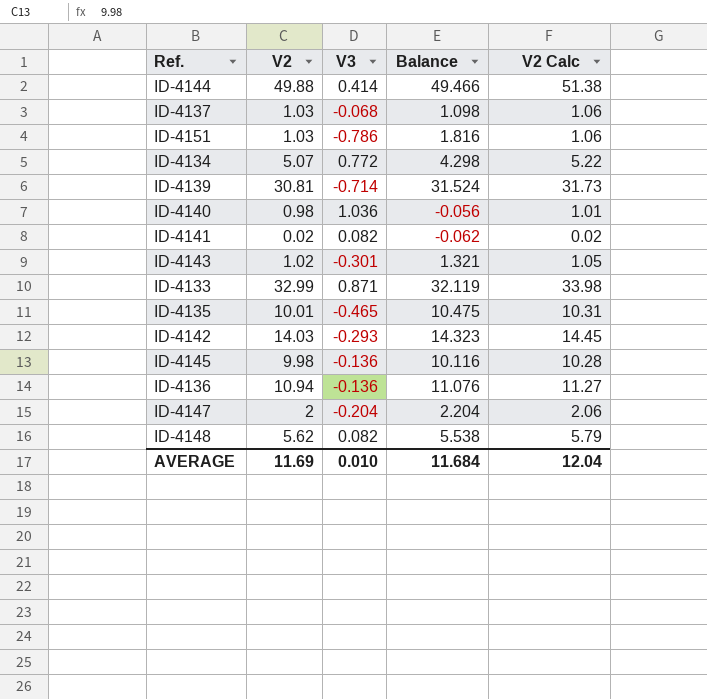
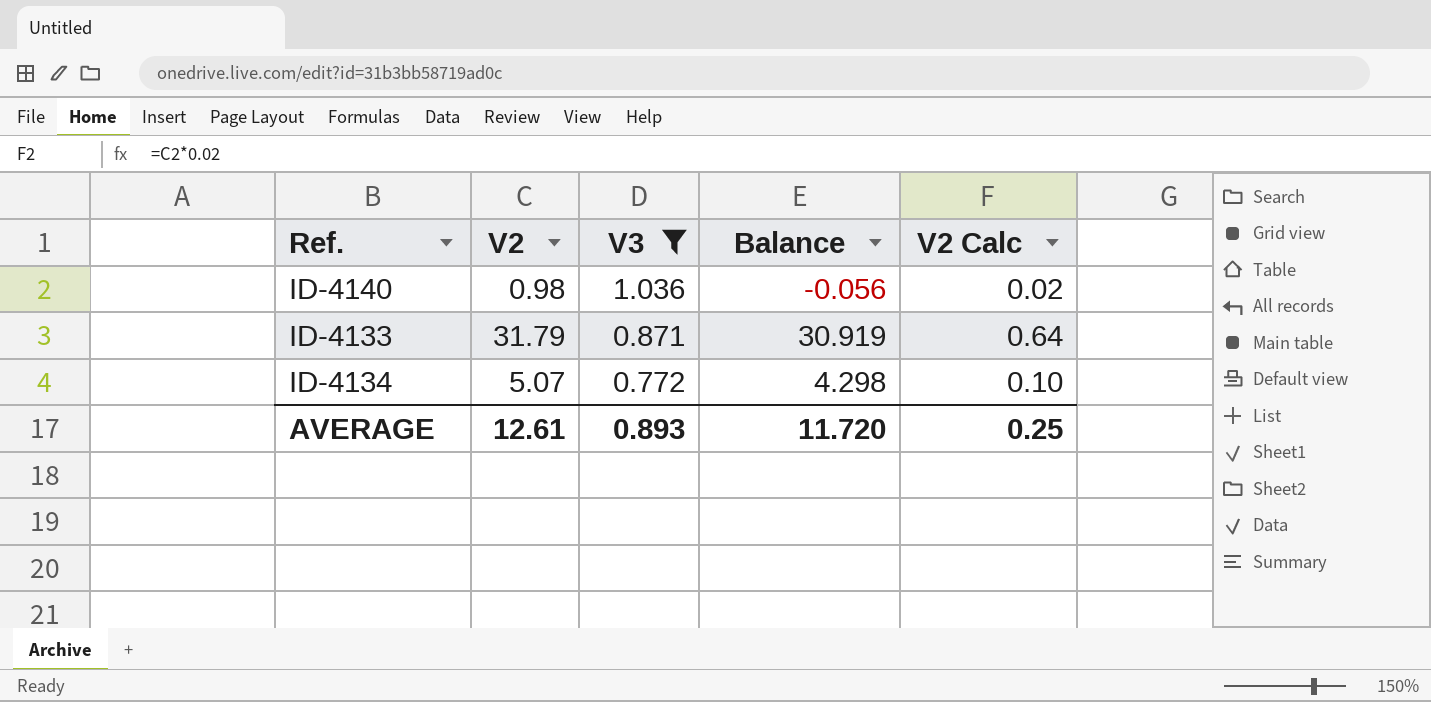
filter: none -> V3 >= 0.772
row order: none -> V3 descending
column V2 Calc | formula: [V2] * 1.03 -> [V2] * 0.02
ID-4133 | V2: 32.99 -> 31.79
ID-4133 | Balance: 32.119 -> 30.919
AVERAGE | V2: 11.69 -> 12.61
AVERAGE | V3: 0.010 -> 0.893
AVERAGE | Balance: 11.684 -> 11.720
AVERAGE | V2 Calc: 12.04 -> 0.25

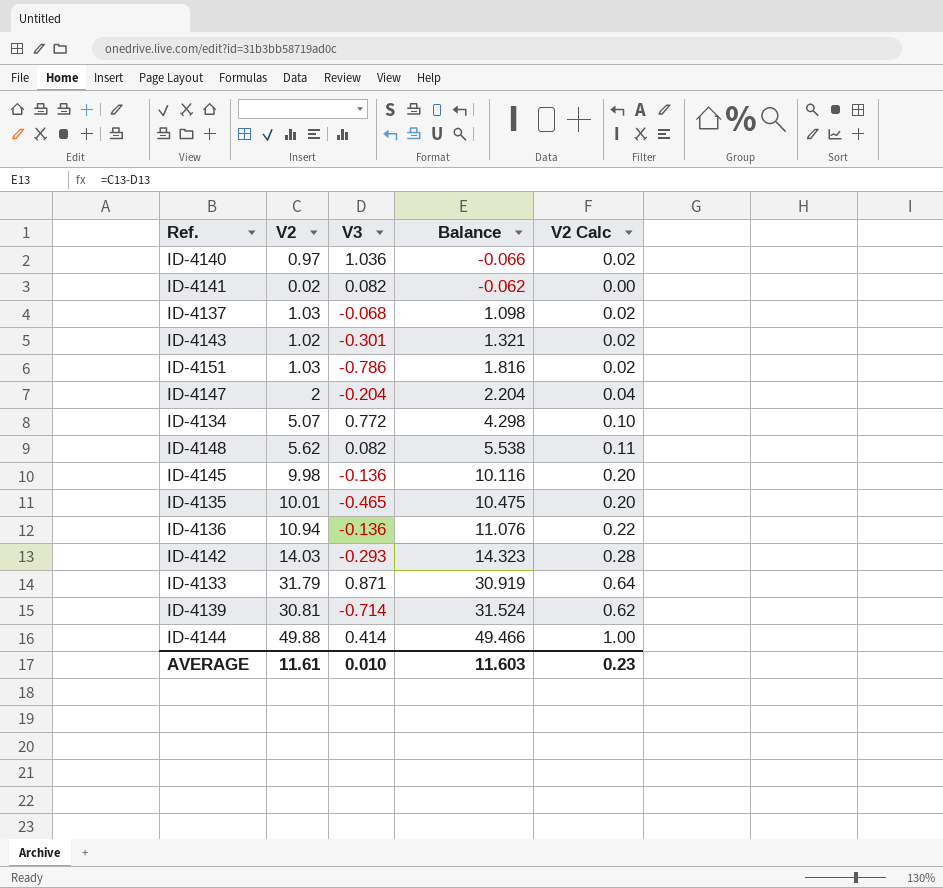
filter: V3 >= 0.772 -> none
row order: V3 descending -> Balance ascending
ID-4140 | V2: 0.98 -> 0.97
ID-4140 | Balance: -0.056 -> -0.066
AVERAGE | V2: 12.61 -> 11.61
AVERAGE | V3: 0.893 -> 0.010
AVERAGE | Balance: 11.720 -> 11.603
AVERAGE | V2 Calc: 0.25 -> 0.23

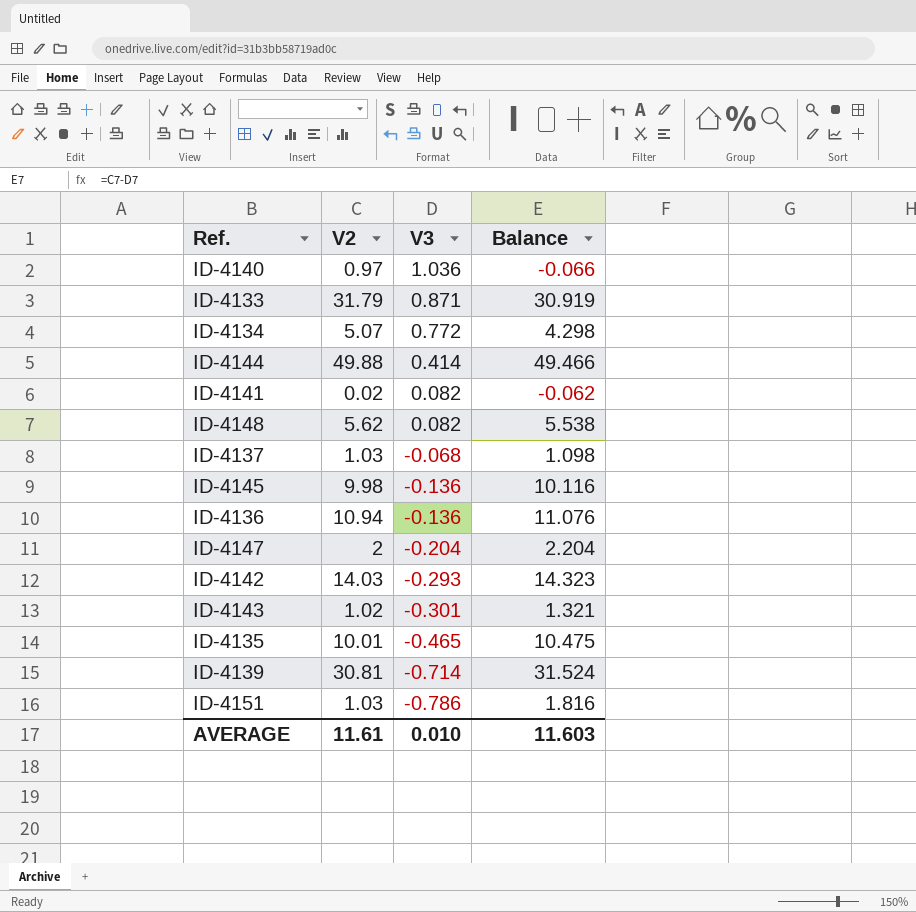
row order: Balance ascending -> V3 descending
column V2 Calc | formula: [V2] * 0.02 -> none

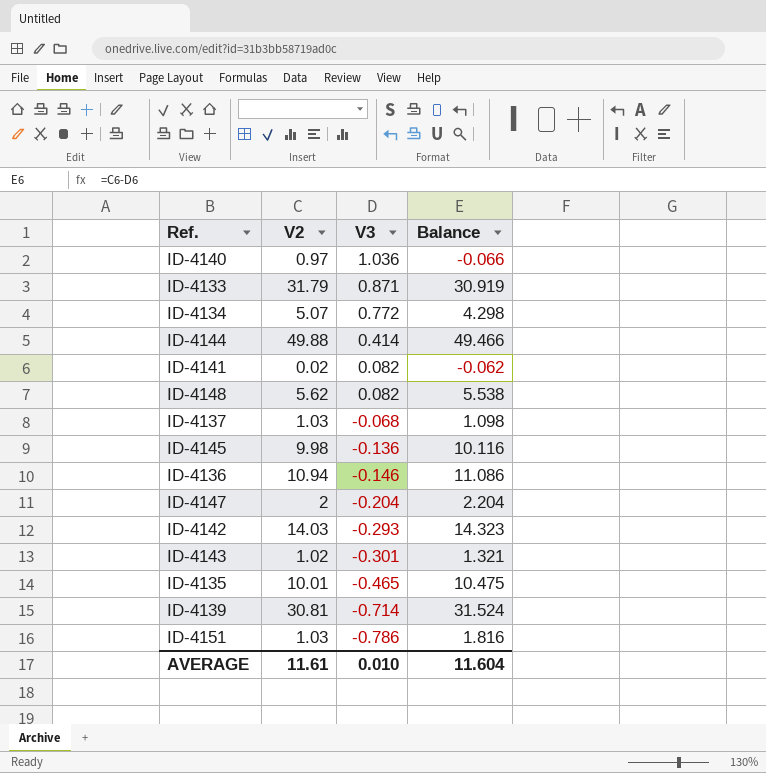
ID-4136 | V3: -0.136 -> -0.146
ID-4136 | Balance: 11.076 -> 11.086
AVERAGE | Balance: 11.603 -> 11.604

